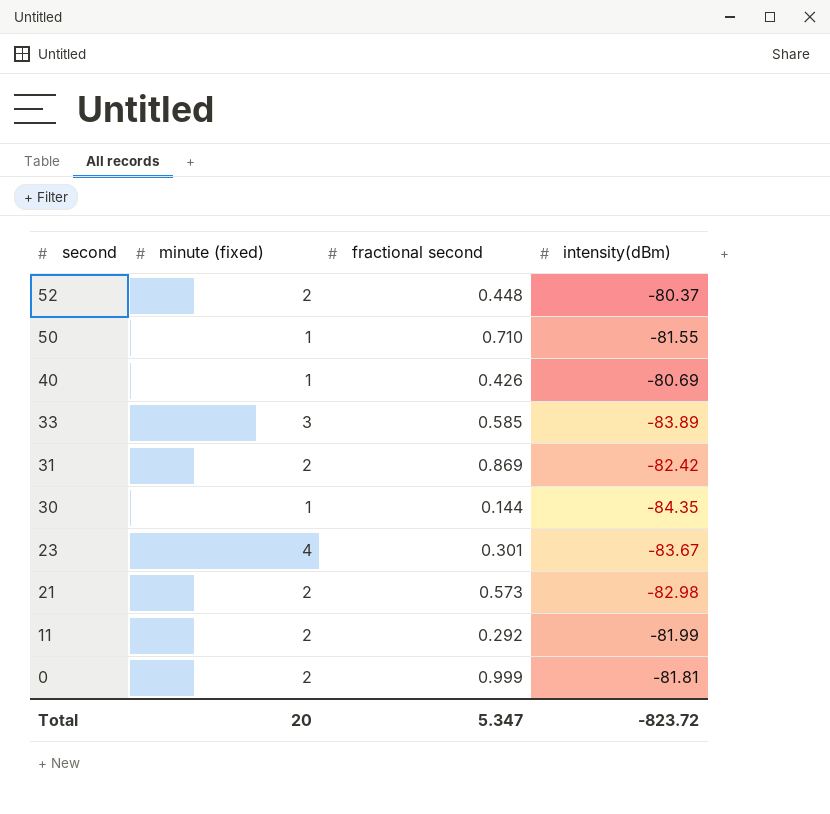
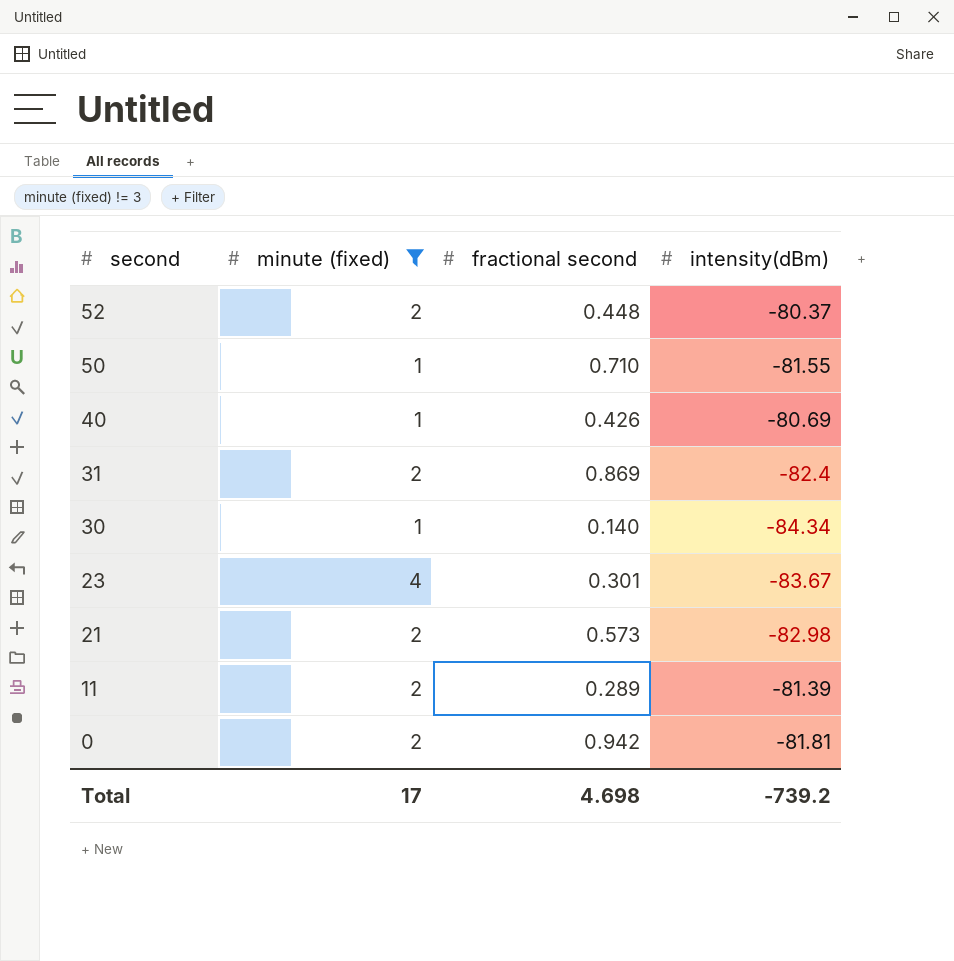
filter: none -> minute (fixed) != 3
31 | intensity(dBm): -82.42 -> -82.4
30 | fractional second: 0.144 -> 0.140
30 | intensity(dBm): -84.35 -> -84.34
11 | fractional second: 0.292 -> 0.289
11 | intensity(dBm): -81.99 -> -81.39
0 | fractional second: 0.999 -> 0.942
Total | minute (fixed): 20 -> 17
Total | fractional second: 5.347 -> 4.698
Total | intensity(dBm): -823.72 -> -739.2

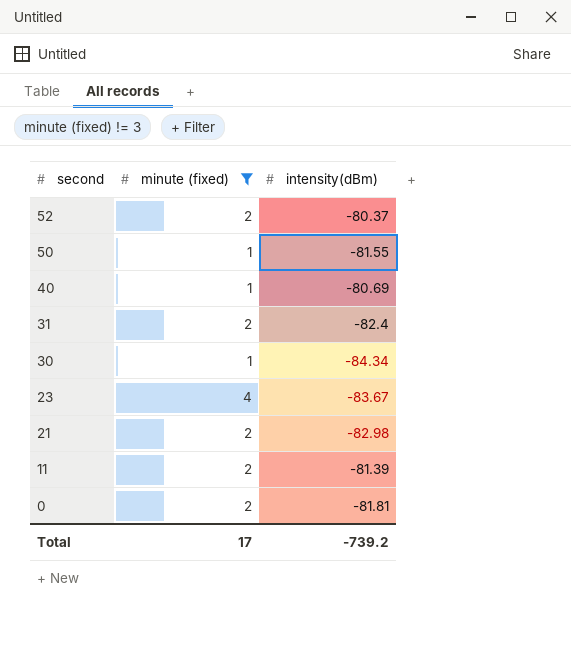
column fractional second | position: 3 -> none

